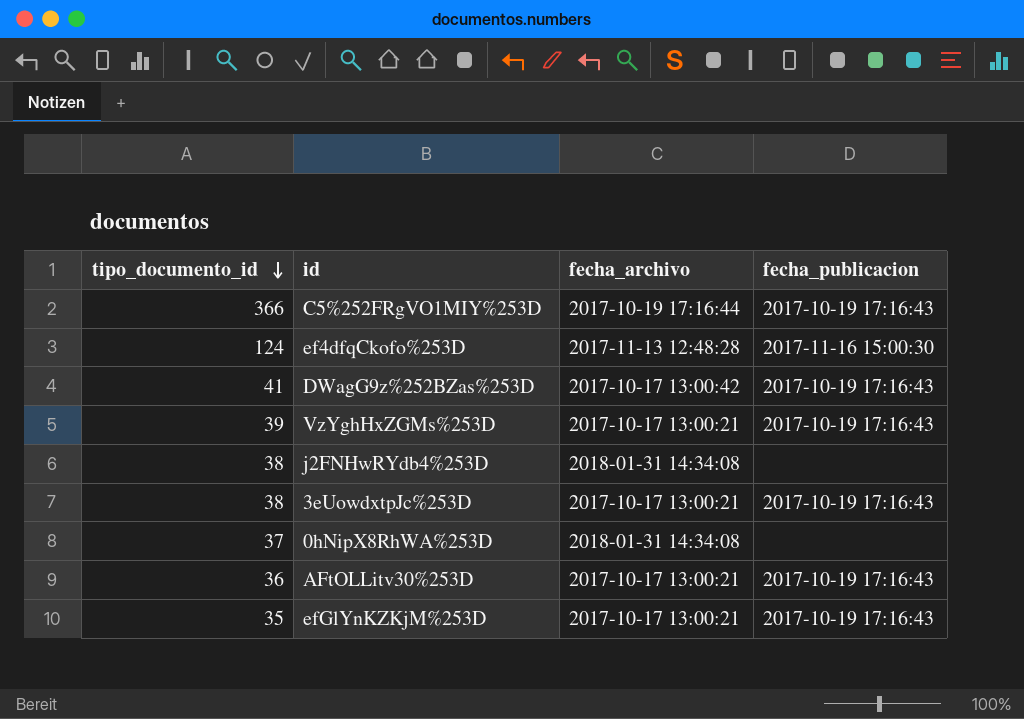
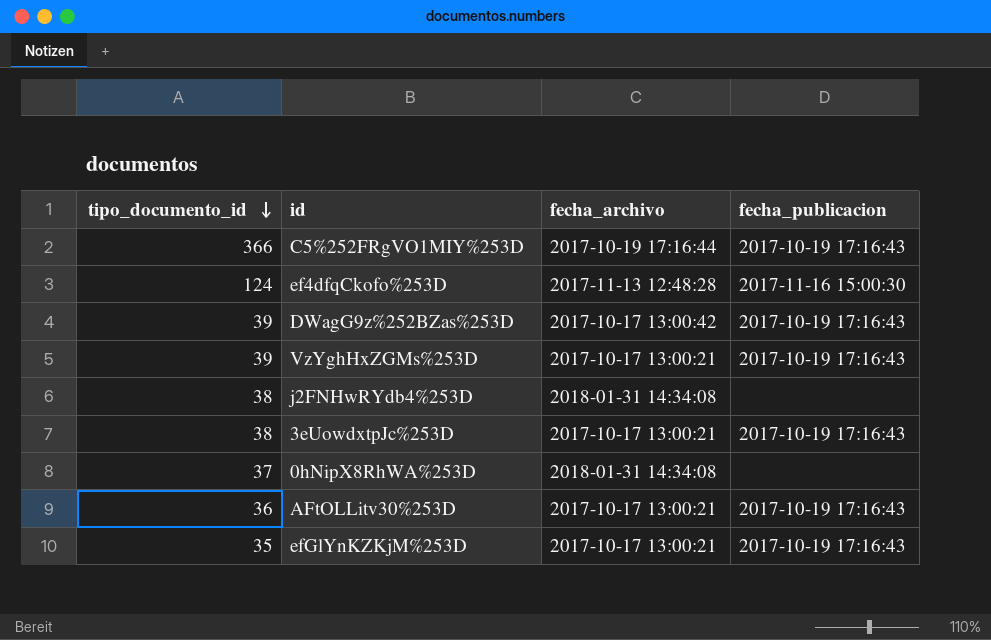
DWagG9z%252BZas%253D | tipo_documento_id: 41 -> 39

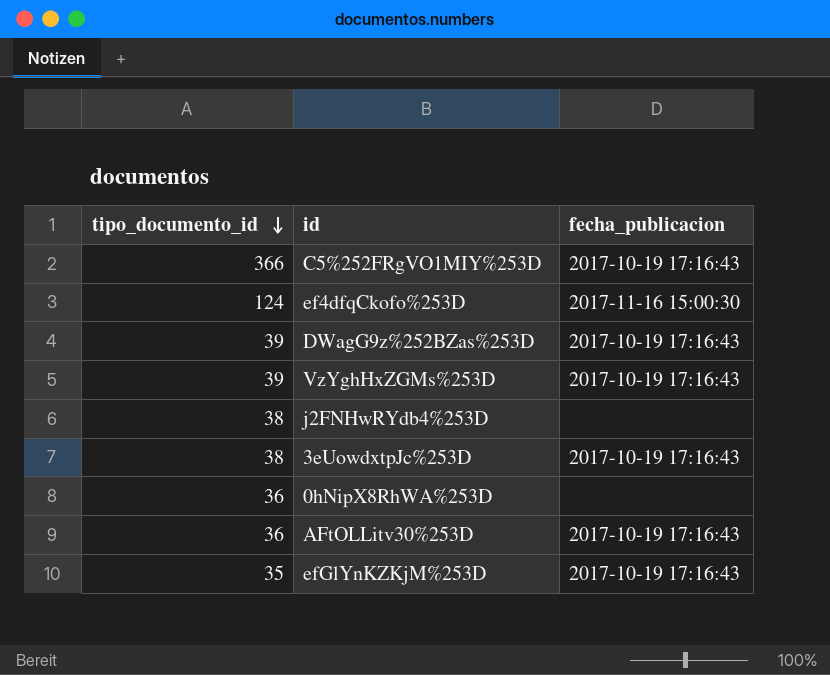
column fecha_archivo | position: 3 -> none
0hNipX8RhWA%253D | tipo_documento_id: 37 -> 36

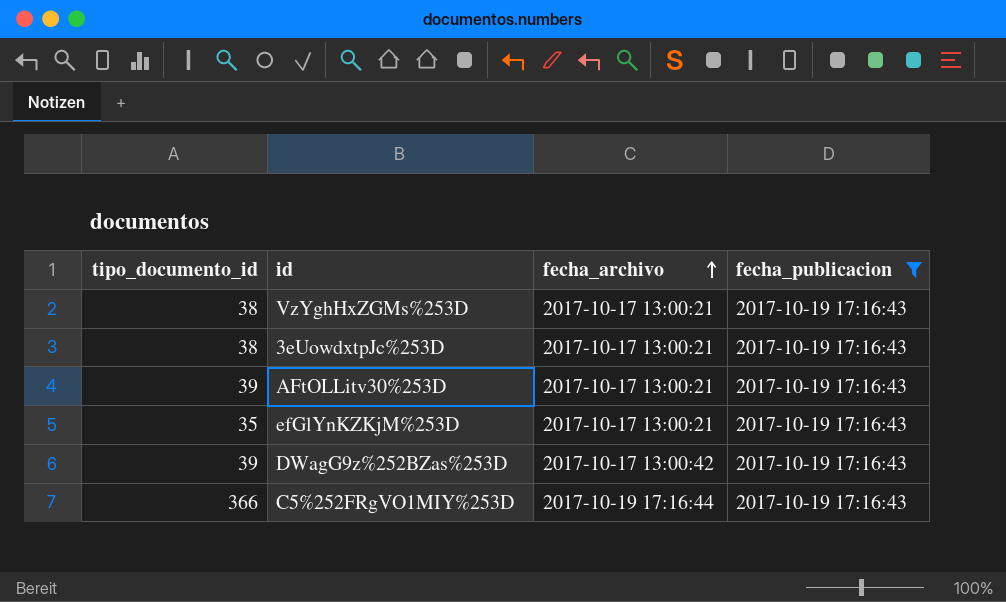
filter: none -> fecha_publicacion = 2017-10-19 17:16:43
row order: tipo_documento_id descending -> fecha_archivo ascending
column fecha_archivo | position: none -> 3
VzYghHxZGMs%253D | tipo_documento_id: 39 -> 38
AFtOLLitv30%253D | tipo_documento_id: 36 -> 39

